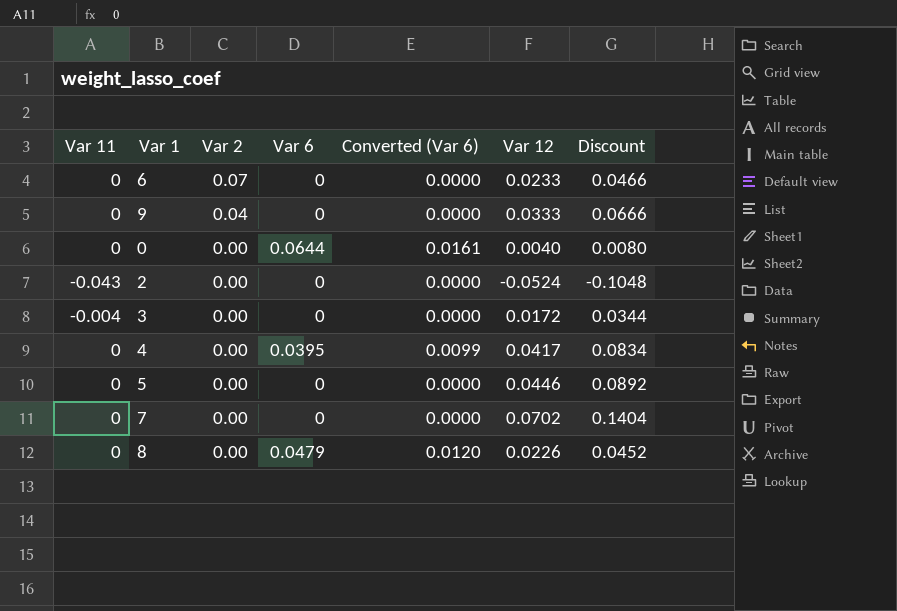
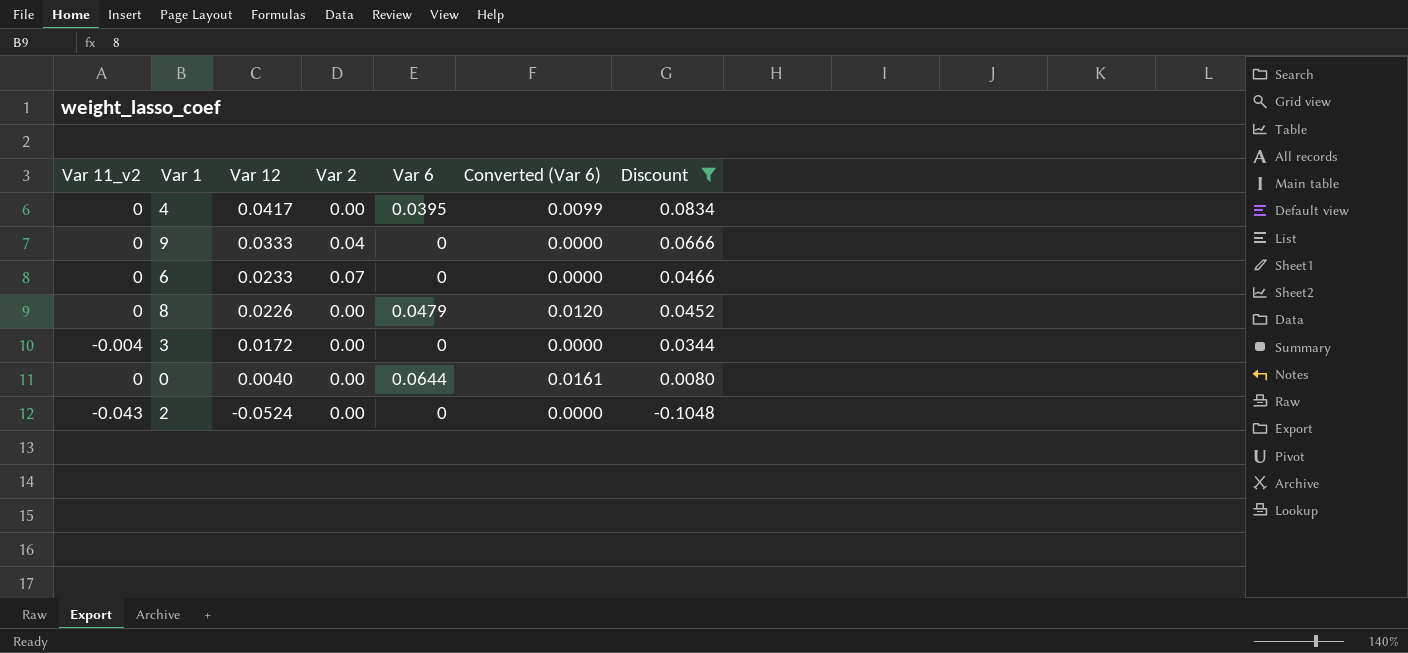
filter: none -> Discount <= 0.0834
row order: Var 2 descending -> Var 12 descending
column name: Var 11 -> Var 11_v2
column Var 12 | position: 6 -> 3

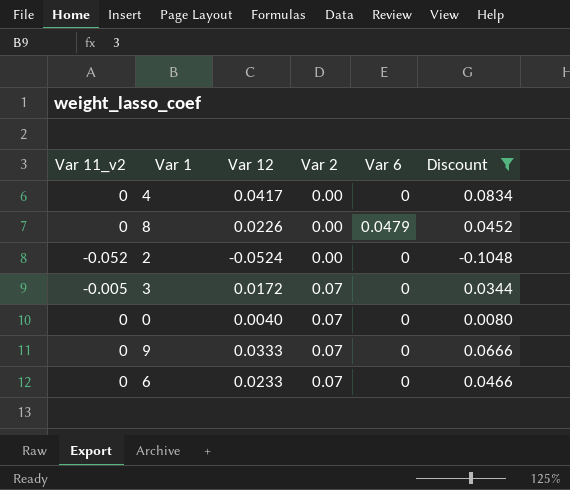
row order: Var 12 descending -> Var 2 ascending
column Converted (Var 6) | formula: [Var 6] * 0.25 -> none
4 | Var 6: 0.0395 -> 0
2 | Var 11_v2: -0.043 -> -0.052
3 | Var 11_v2: -0.004 -> -0.005
3 | Var 2: 0.00 -> 0.07
0 | Var 2: 0.00 -> 0.07
0 | Var 6: 0.0644 -> 0
9 | Var 2: 0.04 -> 0.07

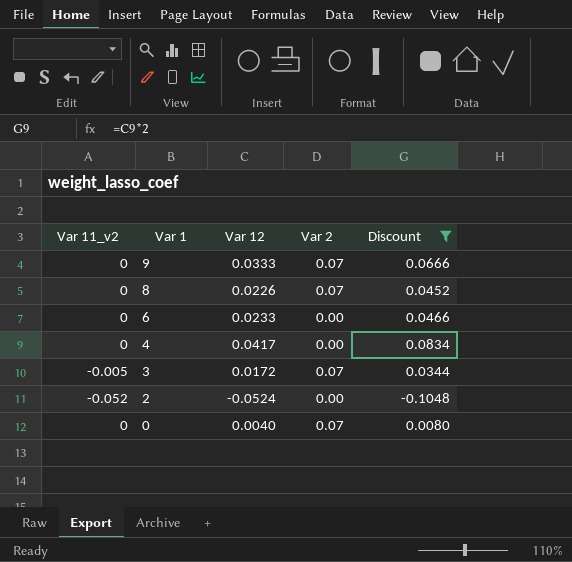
row order: Var 2 ascending -> Var 1 descending
column Var 6 | position: 5 -> none
8 | Var 2: 0.00 -> 0.07
6 | Var 2: 0.07 -> 0.00

